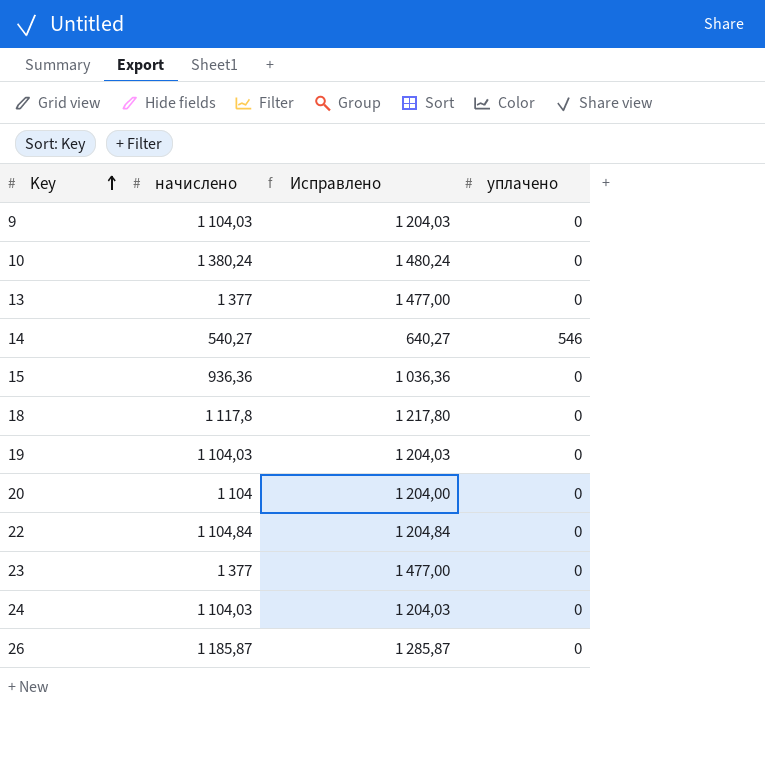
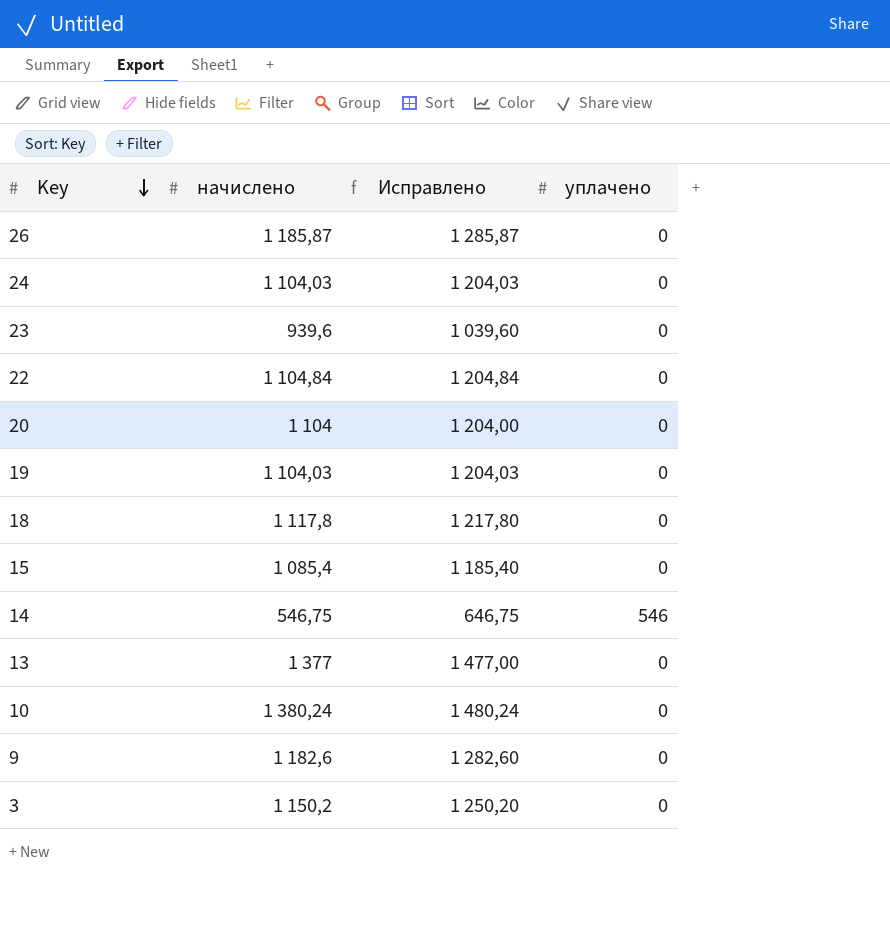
row order: Key ascending -> Key descending
23 | начислено: 1 377 -> 939,6
23 | Исправлено: 1 477,00 -> 1 039,60
15 | начислено: 936,36 -> 1 085,4
15 | Исправлено: 1 036,36 -> 1 185,40
14 | начислено: 540,27 -> 546,75
14 | Исправлено: 640,27 -> 646,75
9 | начислено: 1 104,03 -> 1 182,6
9 | Исправлено: 1 204,03 -> 1 282,60
row 3: none -> 1 150,2 | 1 250,20 | 0

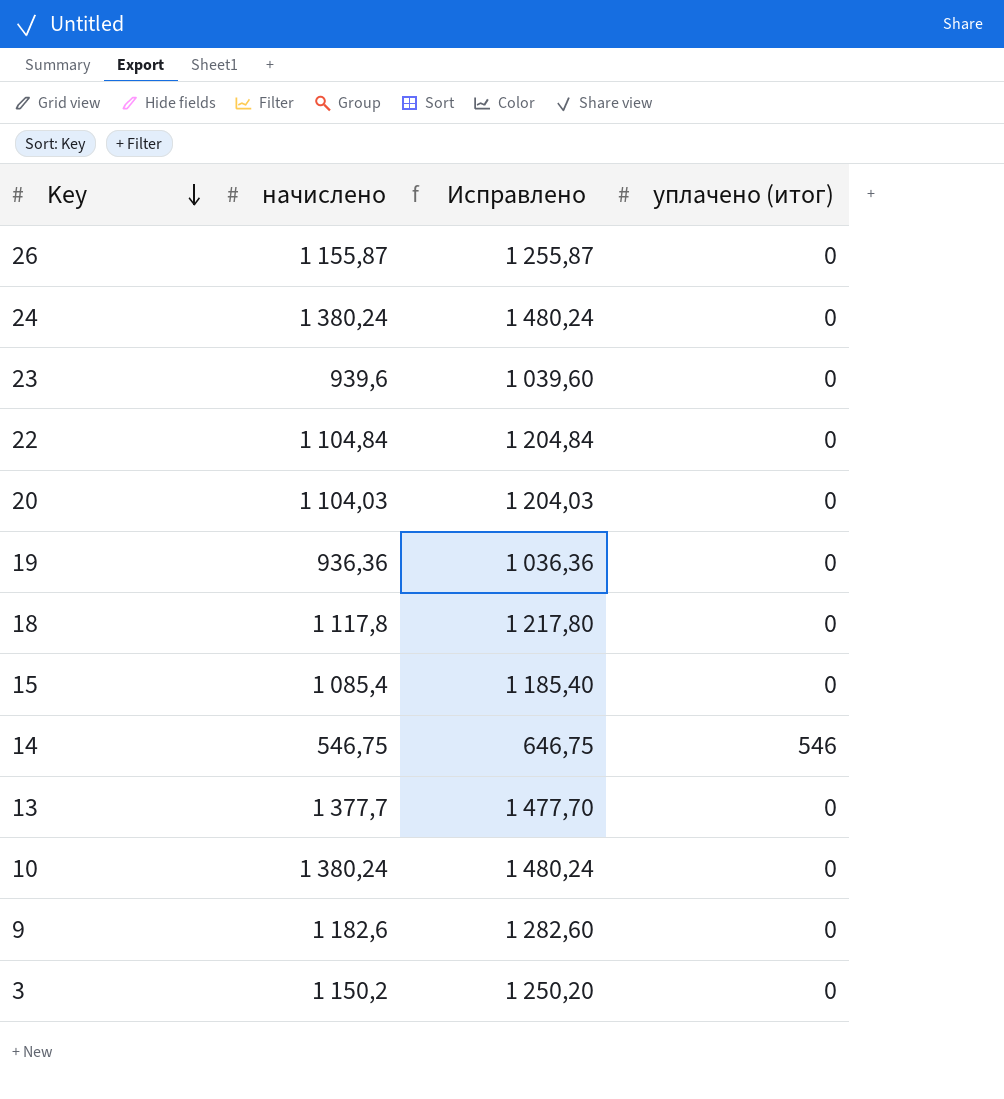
column name: уплачено -> уплачено (итог)
26 | начислено: 1 185,87 -> 1 155,87
26 | Исправлено: 1 285,87 -> 1 255,87
24 | начислено: 1 104,03 -> 1 380,24
24 | Исправлено: 1 204,03 -> 1 480,24
20 | начислено: 1 104 -> 1 104,03
20 | Исправлено: 1 204,00 -> 1 204,03
19 | начислено: 1 104,03 -> 936,36
19 | Исправлено: 1 204,03 -> 1 036,36
13 | начислено: 1 377 -> 1 377,7
13 | Исправлено: 1 477,00 -> 1 477,70

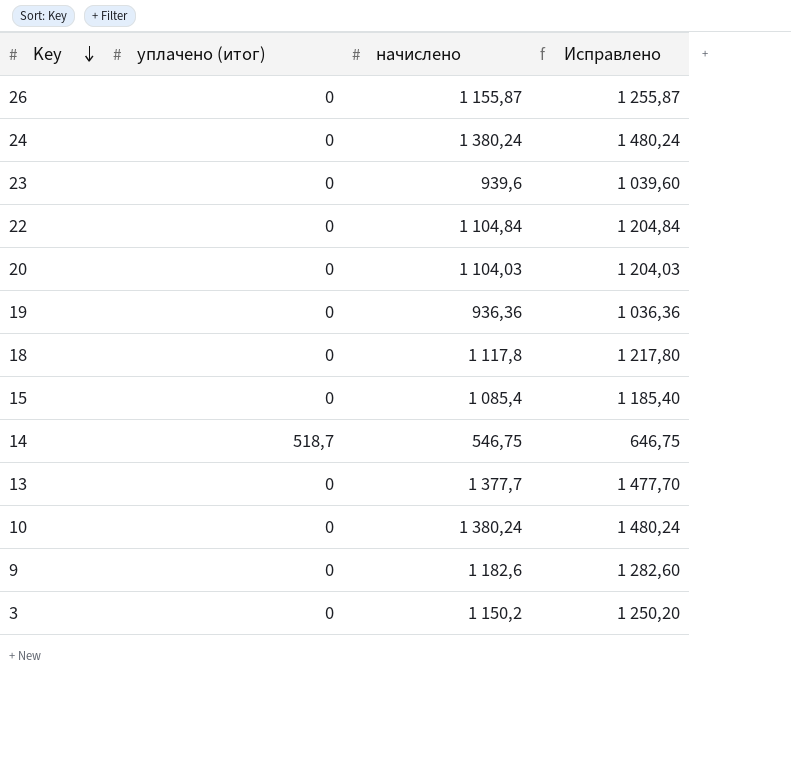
column уплачено (итог) | position: 4 -> 2
14 | уплачено (итог): 546 -> 518,7

